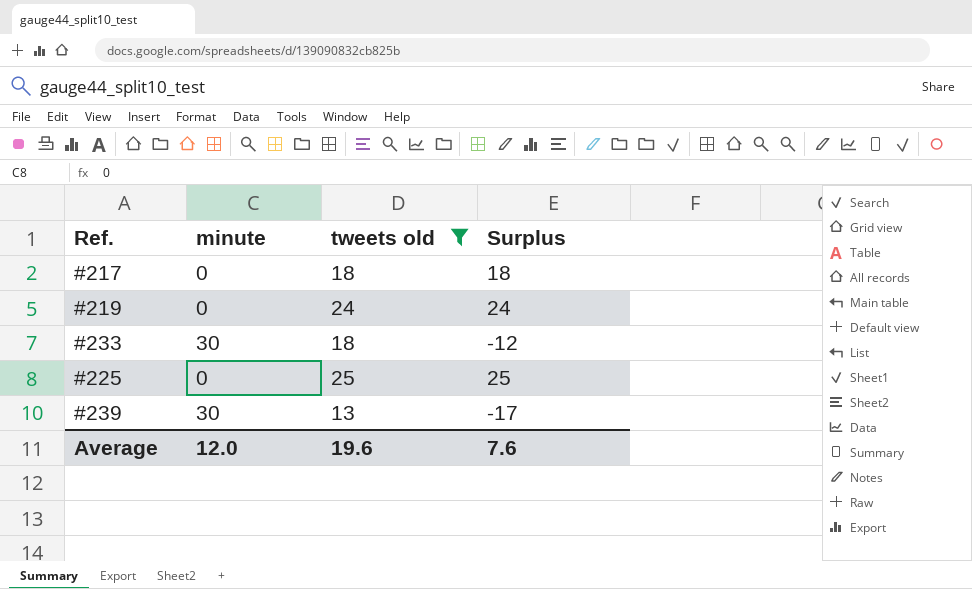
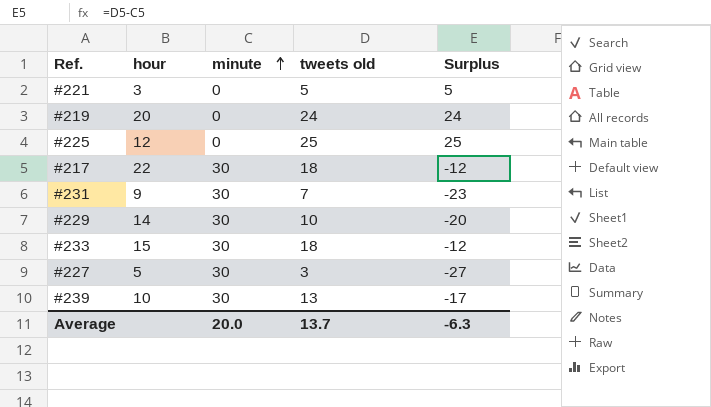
filter: tweets old >= 13 -> none
row order: none -> minute ascending
column hour | position: none -> 2
#217 | minute: 0 -> 30
#217 | Surplus: 18 -> -12
Average | minute: 12.0 -> 20.0
Average | tweets old: 19.6 -> 13.7
Average | Surplus: 7.6 -> -6.3

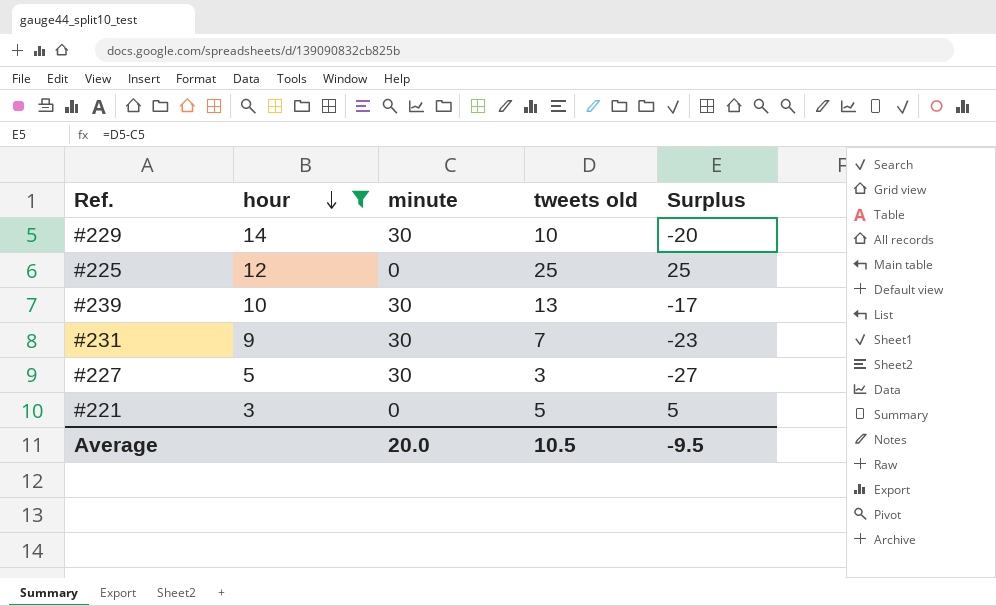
filter: none -> hour <= 14
row order: minute ascending -> hour descending
Average | tweets old: 13.7 -> 10.5
Average | Surplus: -6.3 -> -9.5

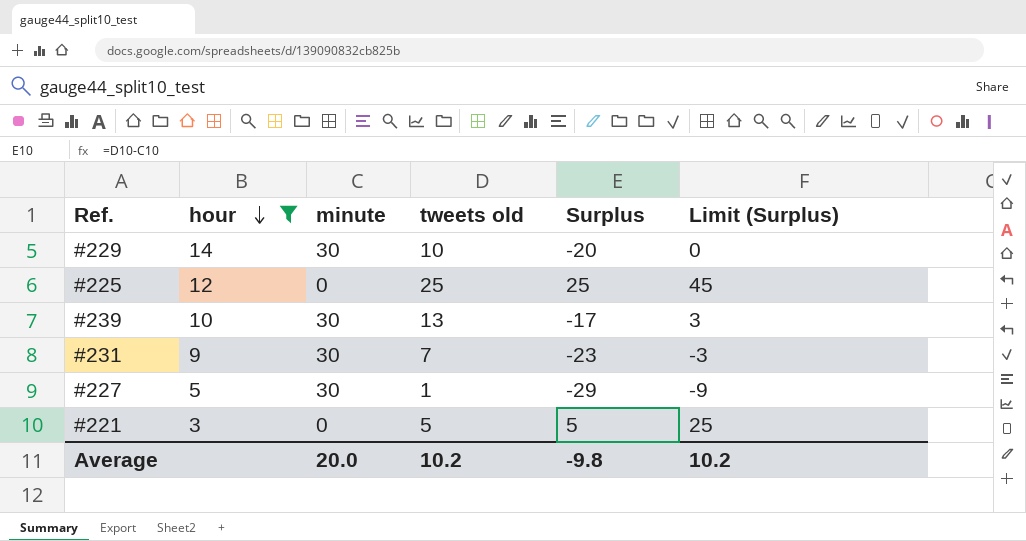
column Limit (Surplus) | formula: none -> [Surplus] + 20
#227 | tweets old: 3 -> 1
#227 | Surplus: -27 -> -29
Average | tweets old: 10.5 -> 10.2
Average | Surplus: -9.5 -> -9.8

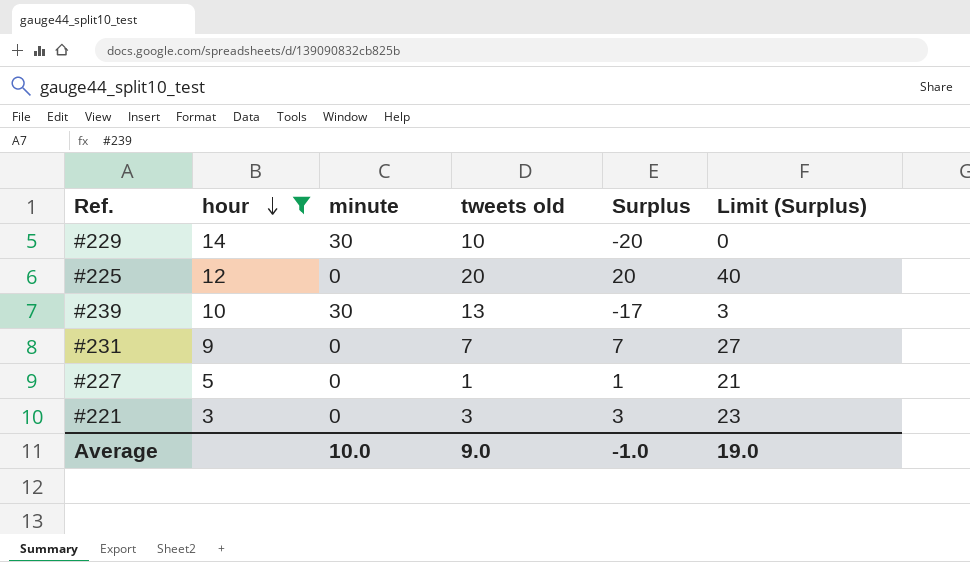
#225 | tweets old: 25 -> 20
#225 | Surplus: 25 -> 20
#225 | Limit (Surplus): 45 -> 40
#231 | minute: 30 -> 0
#231 | Surplus: -23 -> 7
#231 | Limit (Surplus): -3 -> 27
#227 | minute: 30 -> 0
#227 | Surplus: -29 -> 1
#227 | Limit (Surplus): -9 -> 21
#221 | tweets old: 5 -> 3
#221 | Surplus: 5 -> 3
#221 | Limit (Surplus): 25 -> 23
Average | minute: 20.0 -> 10.0
Average | tweets old: 10.2 -> 9.0
Average | Surplus: -9.8 -> -1.0
Average | Limit (Surplus): 10.2 -> 19.0

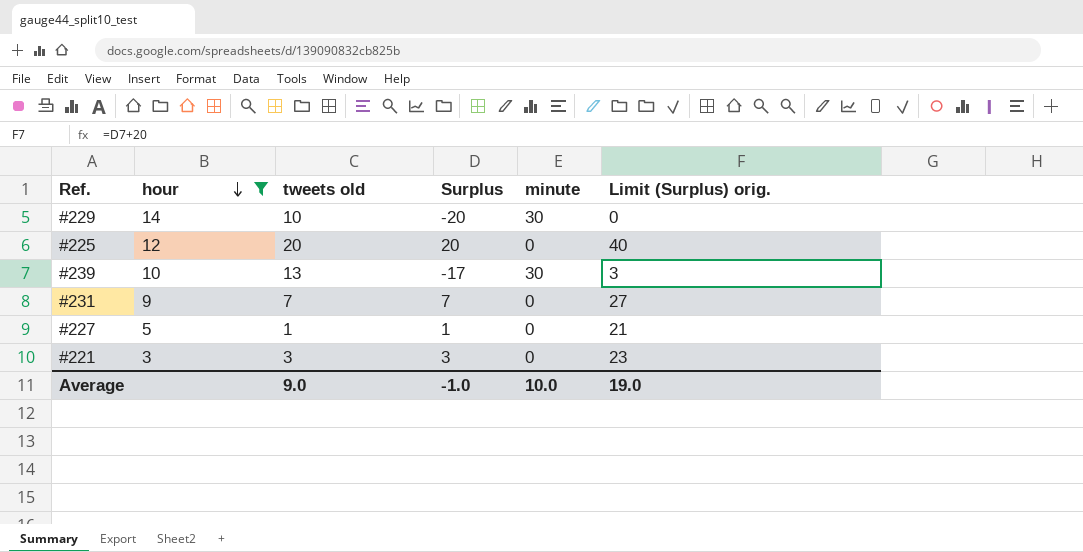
column minute | position: 3 -> 5
column name: Limit (Surplus) -> Limit (Surplus) orig.

